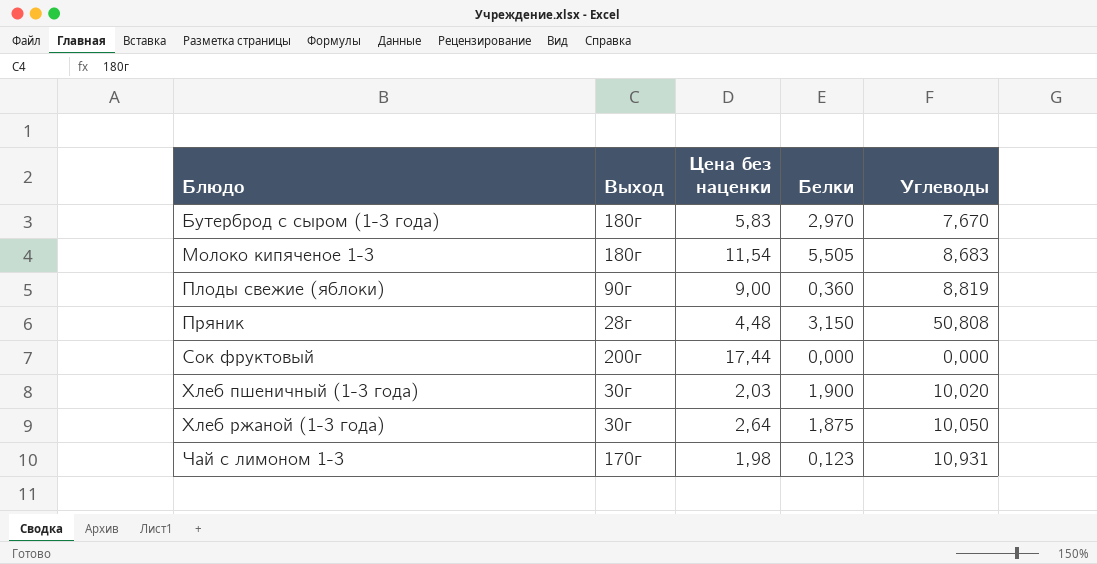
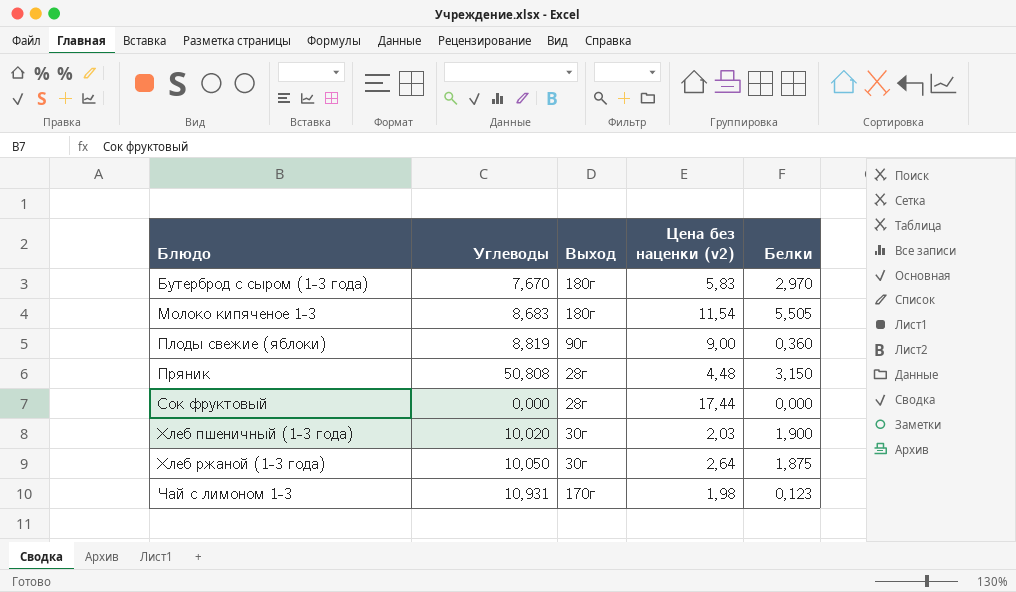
column Углеводы | position: 5 -> 2
column name: Цена без наценки -> Цена без наценки (v2)
Сок фруктовый | Выход: 200г -> 28г

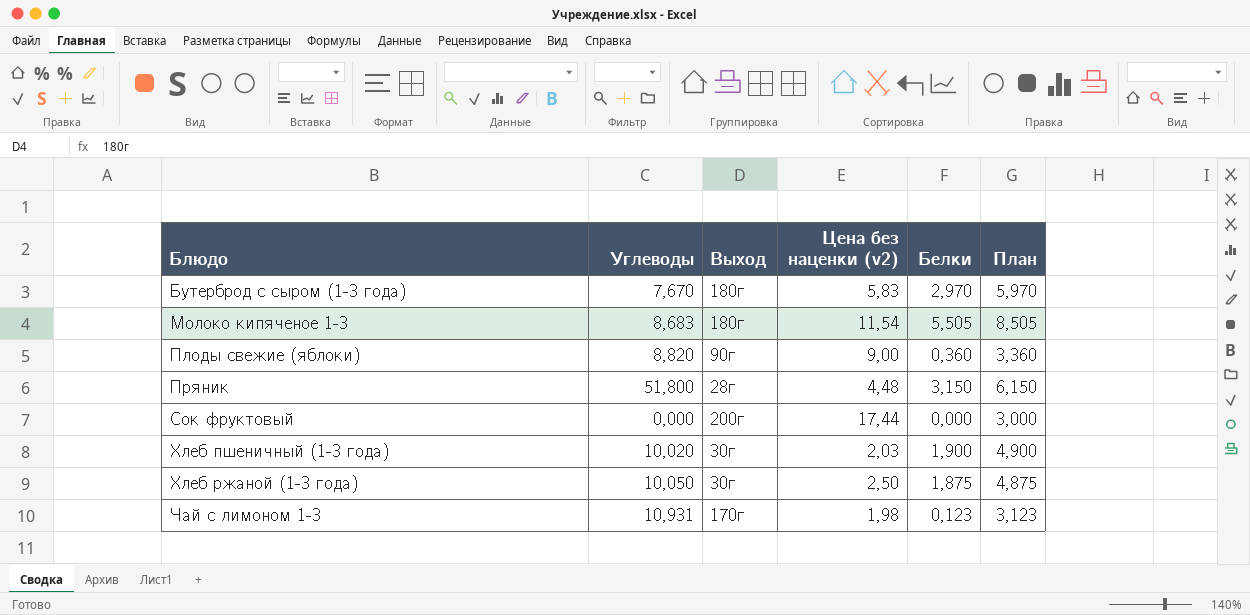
column План | formula: none -> [Белки] + 3
Плоды свежие (яблоки) | Углеводы: 8,819 -> 8,820
Пряник | Углеводы: 50,808 -> 51,800
Сок фруктовый | Выход: 28г -> 200г
Хлеб ржаной (1-3 года) | Цена без наценки (v2): 2,64 -> 2,50

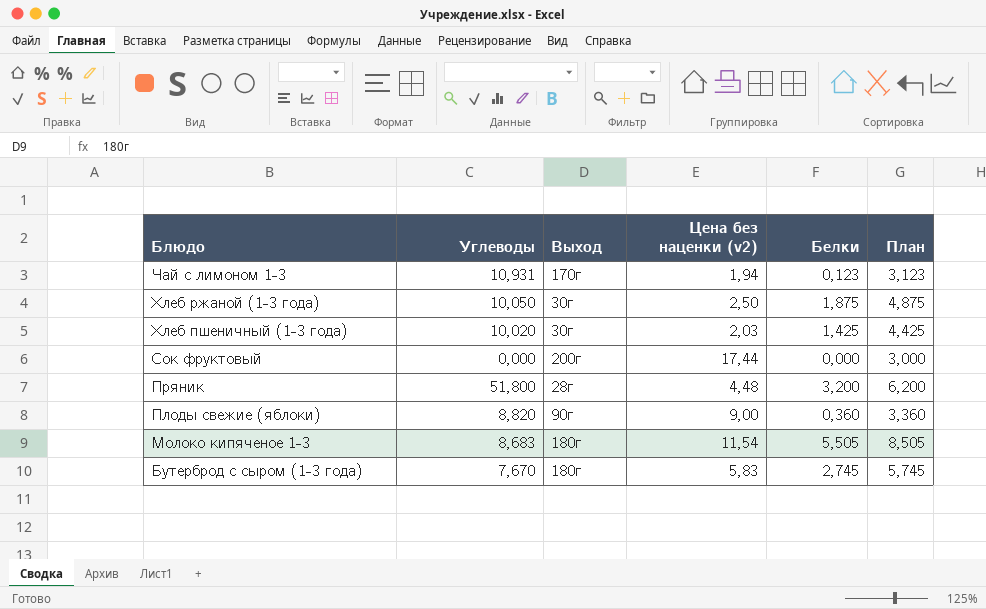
row order: Блюдо ascending -> Блюдо descending
Чай с лимоном 1-3 | Цена без наценки (v2): 1,98 -> 1,94
Хлеб пшеничный (1-3 года) | Белки: 1,900 -> 1,425
Хлеб пшеничный (1-3 года) | План: 4,900 -> 4,425
Пряник | Белки: 3,150 -> 3,200
Пряник | План: 6,150 -> 6,200
Бутерброд с сыром (1-3 года) | Белки: 2,970 -> 2,745
Бутерброд с сыром (1-3 года) | План: 5,970 -> 5,745

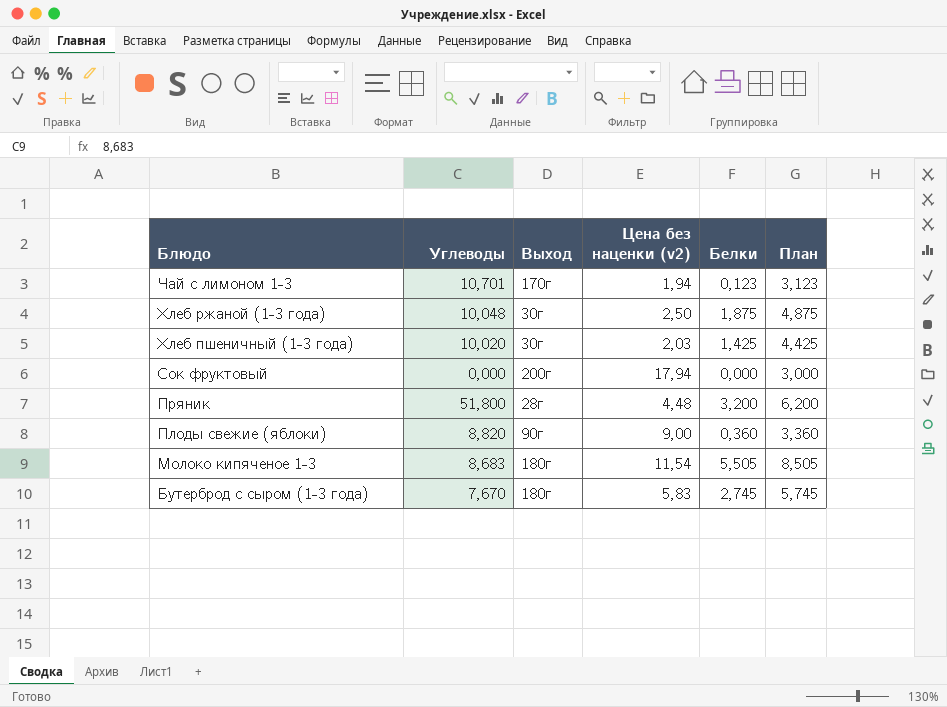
Чай с лимоном 1-3 | Углеводы: 10,931 -> 10,701
Хлеб ржаной (1-3 года) | Углеводы: 10,050 -> 10,048
Сок фруктовый | Цена без наценки (v2): 17,44 -> 17,94

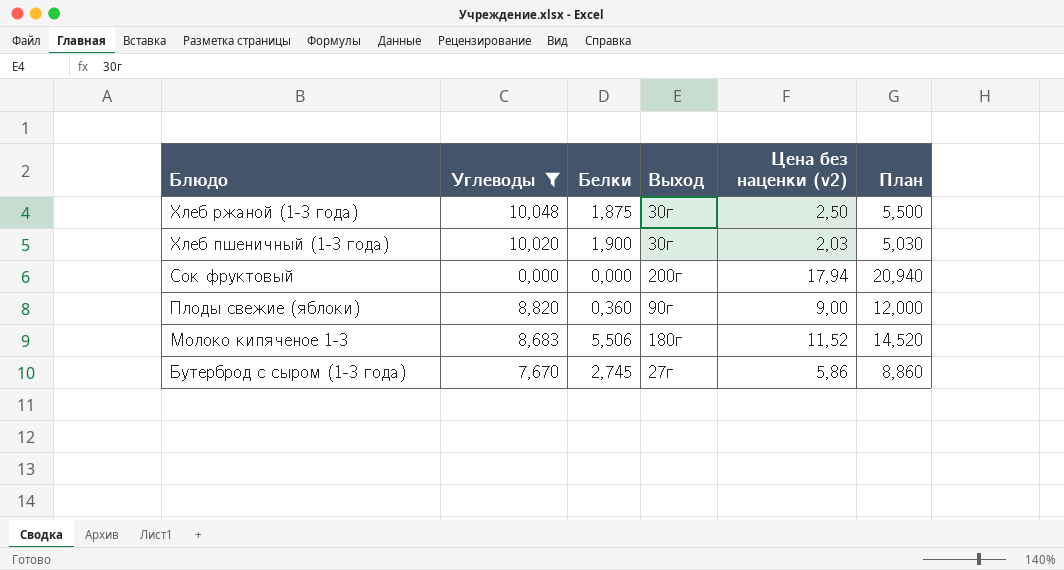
filter: none -> Углеводы <= 10,048
column Белки | position: 5 -> 3
column План | formula: [Белки] + 3 -> [Цена без наценки (v2)] + 3
Хлеб пшеничный (1-3 года) | Белки: 1,425 -> 1,900
Молоко кипяченое 1-3 | Белки: 5,505 -> 5,506
Молоко кипяченое 1-3 | Цена без наценки (v2): 11,54 -> 11,52
Бутерброд с сыром (1-3 года) | Выход: 180г -> 27г
Бутерброд с сыром (1-3 года) | Цена без наценки (v2): 5,83 -> 5,86

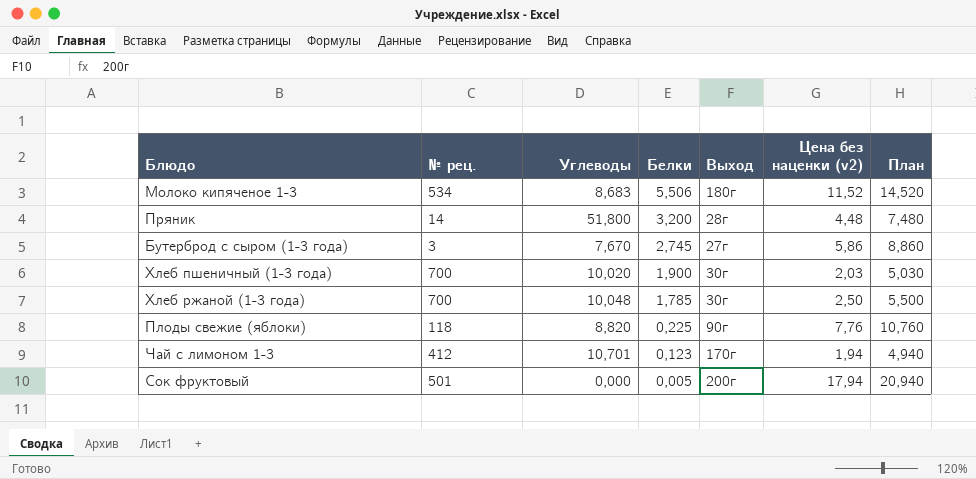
filter: Углеводы <= 10,048 -> none
row order: Блюдо descending -> Белки descending
column № рец. | position: none -> 2
Хлеб ржаной (1-3 года) | Белки: 1,875 -> 1,785
Плоды свежие (яблоки) | Белки: 0,360 -> 0,225
Плоды свежие (яблоки) | Цена без наценки (v2): 9,00 -> 7,76
Плоды свежие (яблоки) | План: 12,000 -> 10,760
Сок фруктовый | Белки: 0,000 -> 0,005

